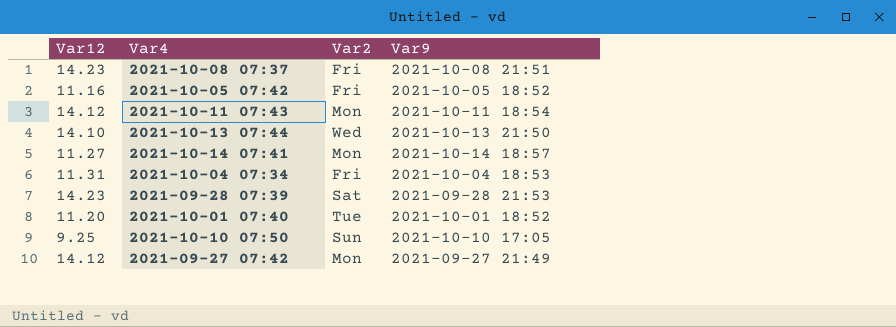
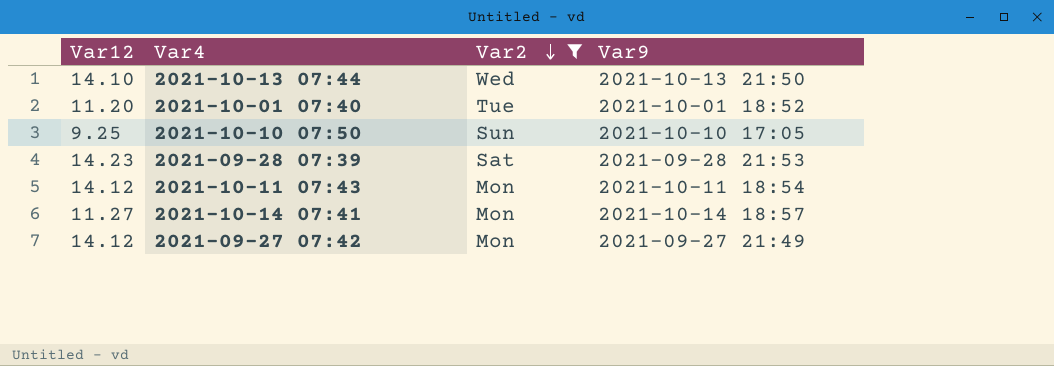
filter: none -> Var2 != Fri
row order: none -> Var2 descending

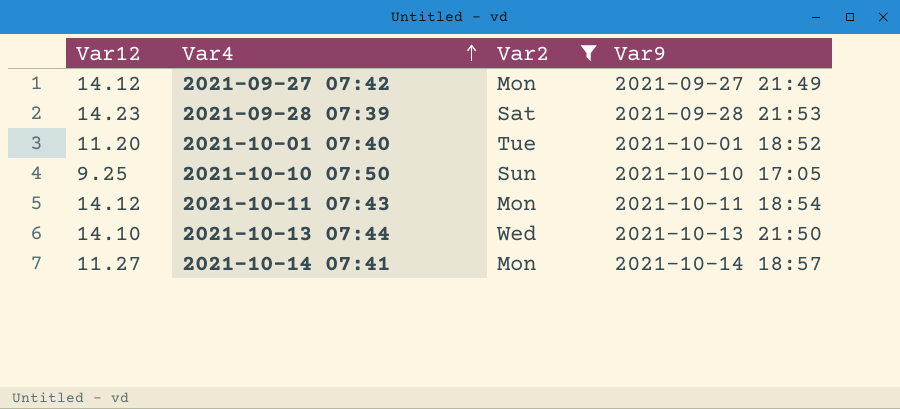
row order: Var2 descending -> Var4 ascending

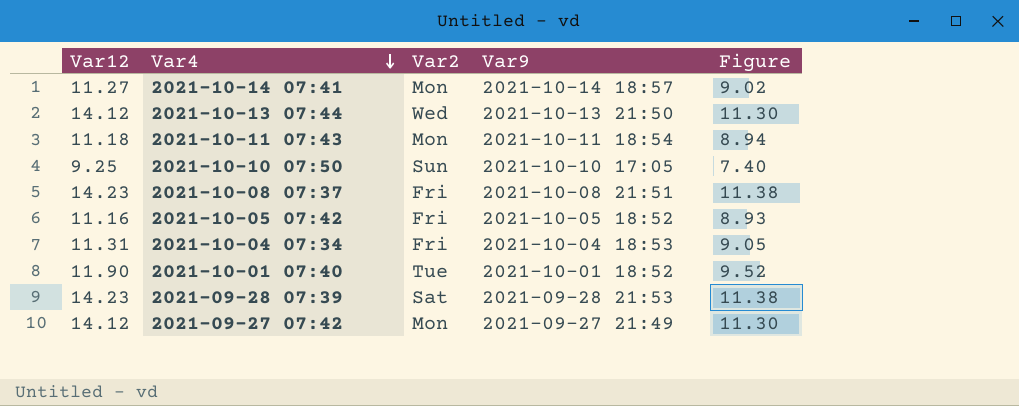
filter: Var2 != Fri -> none
row order: Var4 ascending -> Var4 descending
column Figure | formula: none -> [Var12] * 0.8
2021-10-13 07:44 | Var12: 14.10 -> 14.12
2021-10-11 07:43 | Var12: 14.12 -> 11.18
2021-10-01 07:40 | Var12: 11.20 -> 11.90

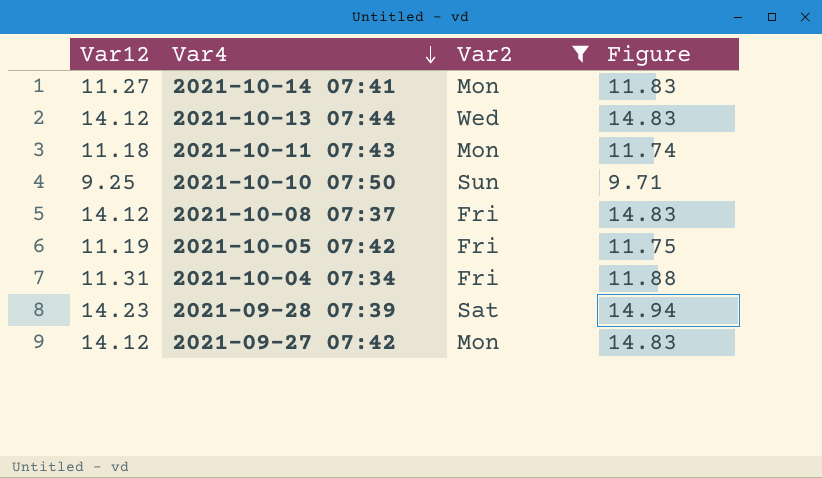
filter: none -> Var2 != Tue
column Var9 | position: 4 -> none
column Figure | formula: [Var12] * 0.8 -> [Var12] * 1.05
2021-10-08 07:37 | Var12: 14.23 -> 14.12
2021-10-05 07:42 | Var12: 11.16 -> 11.19

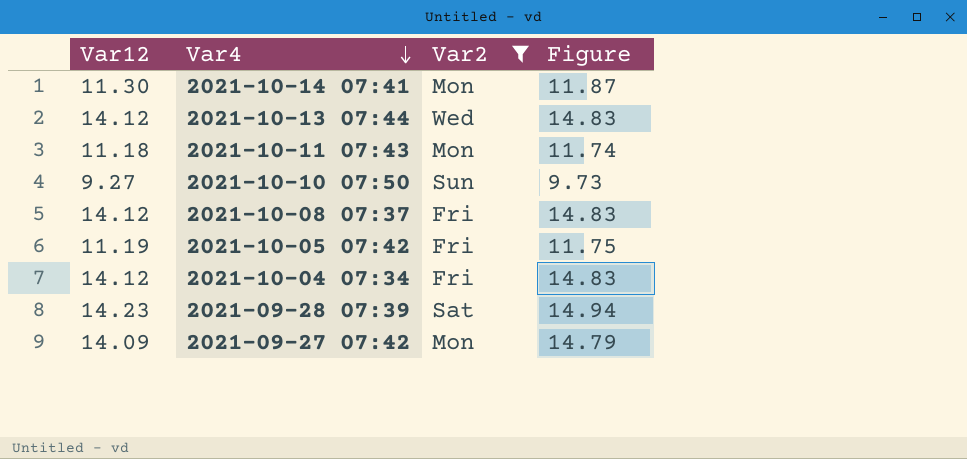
2021-10-14 07:41 | Var12: 11.27 -> 11.30
2021-10-14 07:41 | Figure: 11.83 -> 11.87
2021-10-10 07:50 | Var12: 9.25 -> 9.27
2021-10-10 07:50 | Figure: 9.71 -> 9.73
2021-10-04 07:34 | Var12: 11.31 -> 14.12
2021-10-04 07:34 | Figure: 11.88 -> 14.83
2021-09-27 07:42 | Var12: 14.12 -> 14.09
2021-09-27 07:42 | Figure: 14.83 -> 14.79

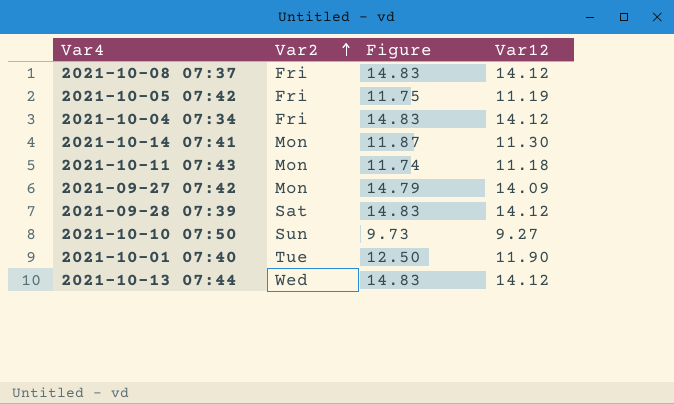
filter: Var2 != Tue -> none
row order: Var4 descending -> Var2 ascending
column Var12 | position: 1 -> 4
2021-09-28 07:39 | Figure: 14.94 -> 14.83
2021-09-28 07:39 | Var12: 14.23 -> 14.12

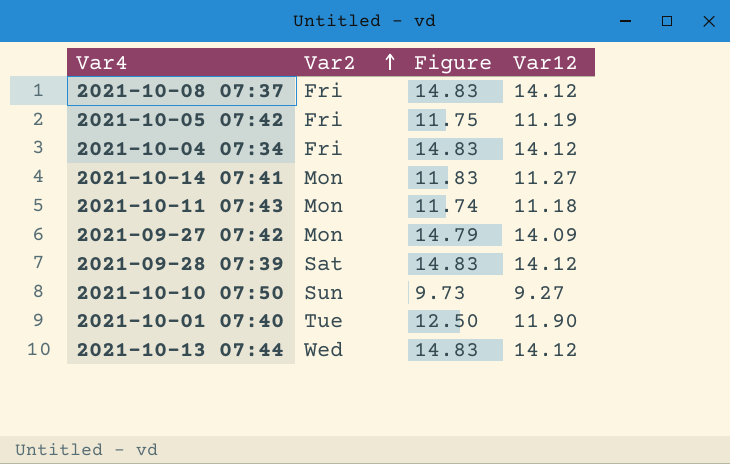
2021-10-14 07:41 | Figure: 11.87 -> 11.83
2021-10-14 07:41 | Var12: 11.30 -> 11.27

